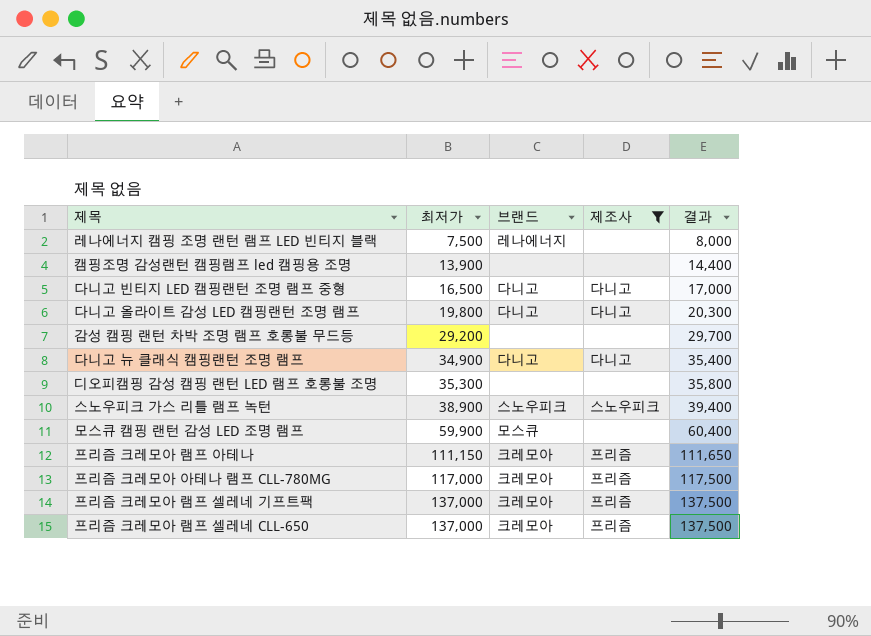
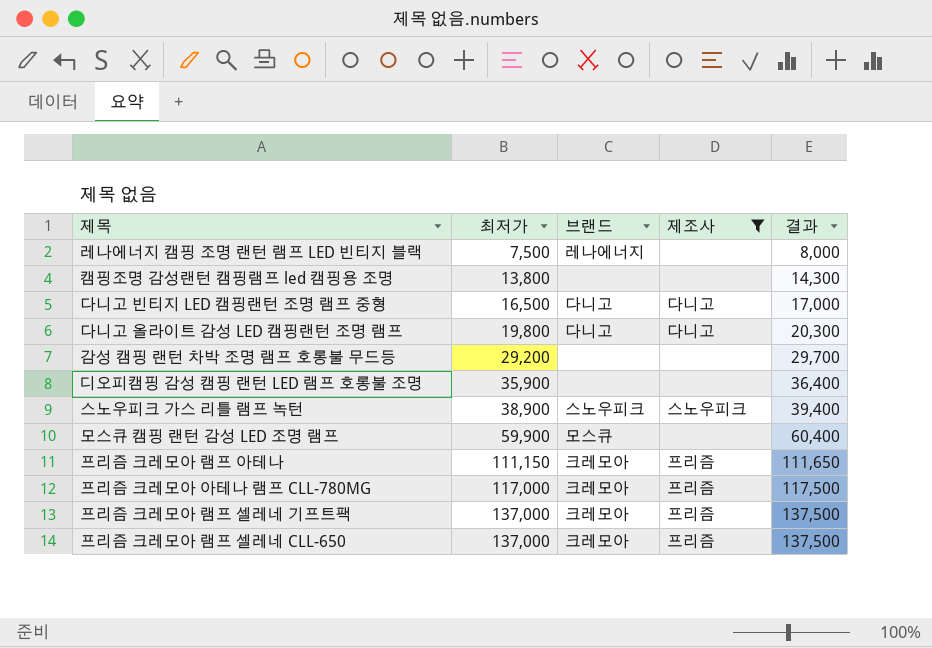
row 다니고 뉴 클래식 캠핑랜턴 조명 램프: 34,900 | 다니고 | 다니고 | 35,400 -> none
캠핑조명 감성랜턴 캠핑램프 led 캠핑용 조명 | 최저가: 13,900 -> 13,800
캠핑조명 감성랜턴 캠핑램프 led 캠핑용 조명 | 결과: 14,400 -> 14,300
디오피캠핑 감성 캠핑 랜턴 LED 램프 호롱불 조명 | 최저가: 35,300 -> 35,900
디오피캠핑 감성 캠핑 랜턴 LED 램프 호롱불 조명 | 결과: 35,800 -> 36,400

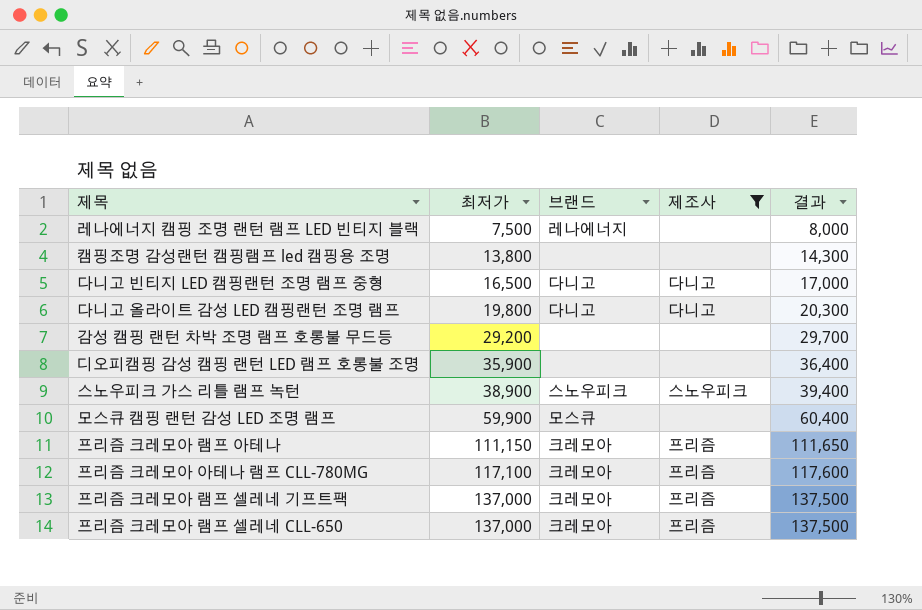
프리즘 크레모아 아테나 램프 CLL-780MG | 최저가: 117,000 -> 117,100
프리즘 크레모아 아테나 램프 CLL-780MG | 결과: 117,500 -> 117,600

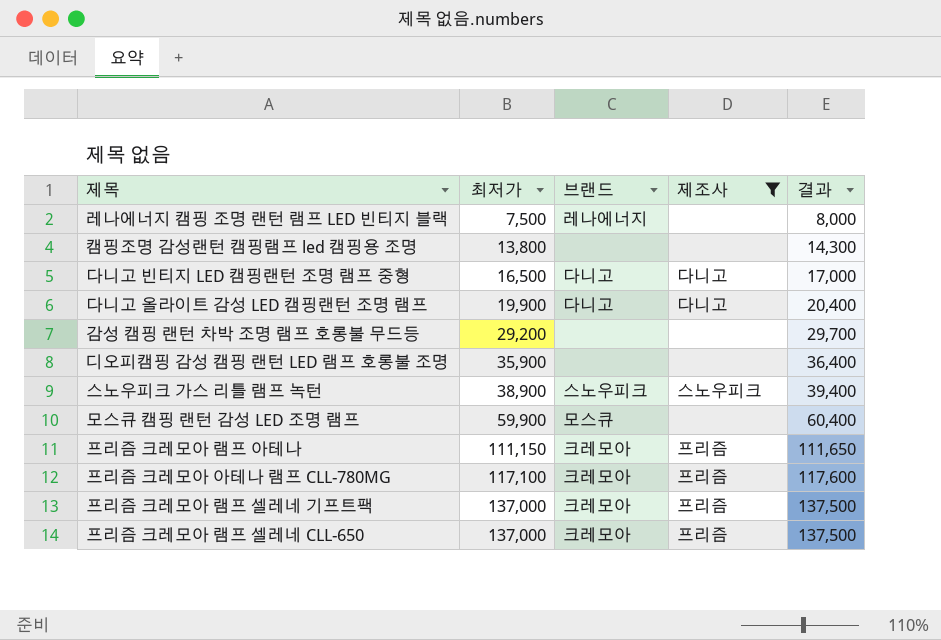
다니고 올라이트 감성 LED 캠핑랜턴 조명 램프 | 최저가: 19,800 -> 19,900
다니고 올라이트 감성 LED 캠핑랜턴 조명 램프 | 결과: 20,300 -> 20,400

